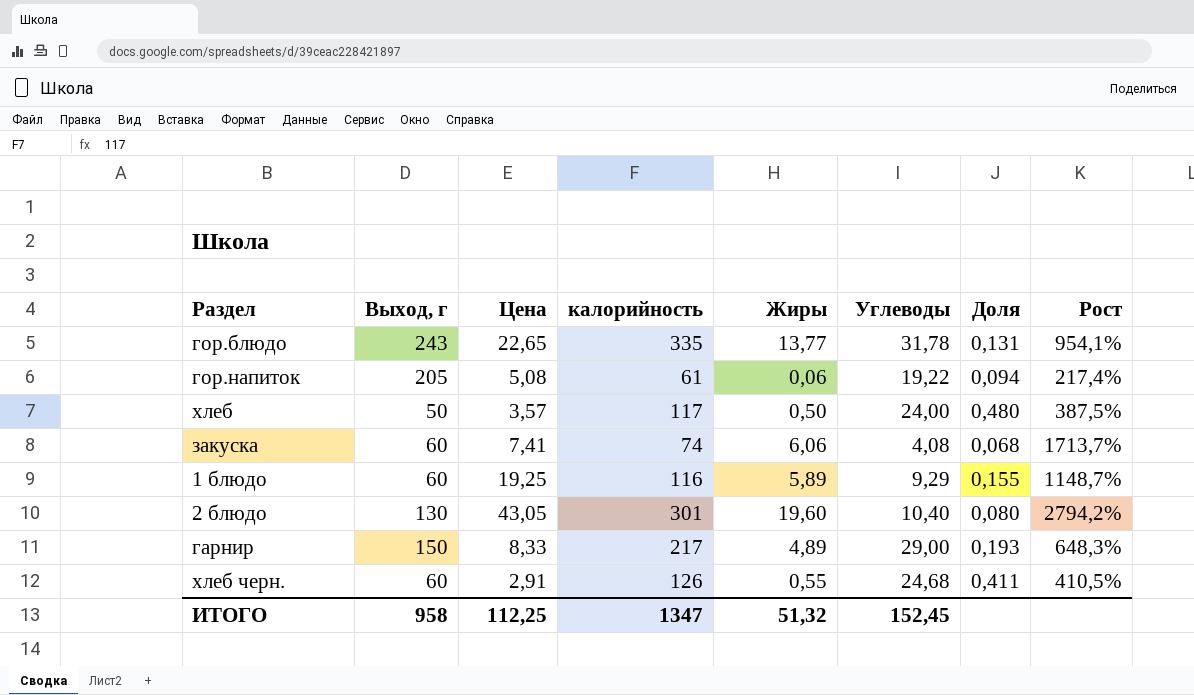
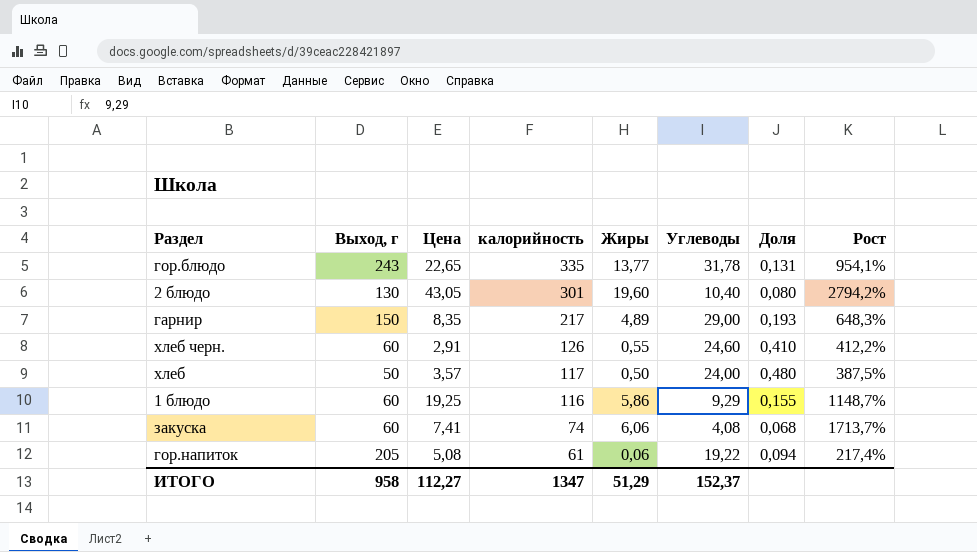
row order: none -> калорийность descending
гарнир | Цена: 8,33 -> 8,35
хлеб черн. | Углеводы: 24,68 -> 24,60
хлеб черн. | Доля: 0,411 -> 0,410
хлеб черн. | Рост: 410,5% -> 412,2%
1 блюдо | Жиры: 5,89 -> 5,86
ИТОГО | Цена: 112,25 -> 112,27
ИТОГО | Жиры: 51,32 -> 51,29
ИТОГО | Углеводы: 152,45 -> 152,37

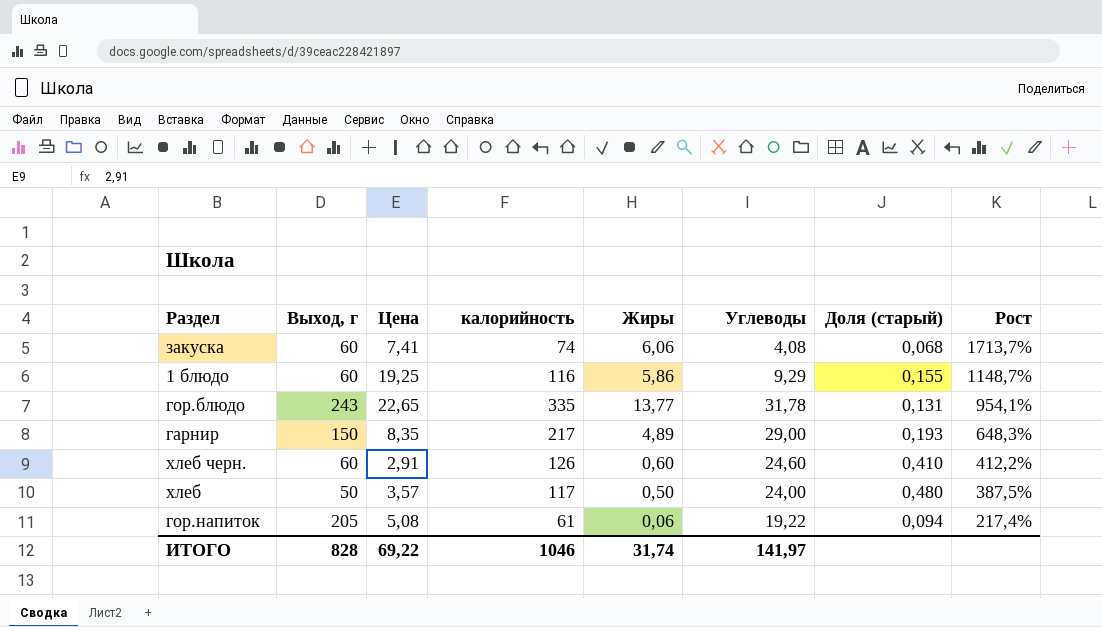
row order: калорийность descending -> Рост descending
column name: Доля -> Доля (старый)
row 2 блюдо: 130 | 43,05 | 301 | 19,60 | 10,40 | 0,080 | 2794,2% -> none
хлеб черн. | Жиры: 0,55 -> 0,60
ИТОГО | Выход, г: 958 -> 828
ИТОГО | Цена: 112,27 -> 69,22
ИТОГО | калорийность: 1347 -> 1046
ИТОГО | Жиры: 51,29 -> 31,74
ИТОГО | Углеводы: 152,37 -> 141,97

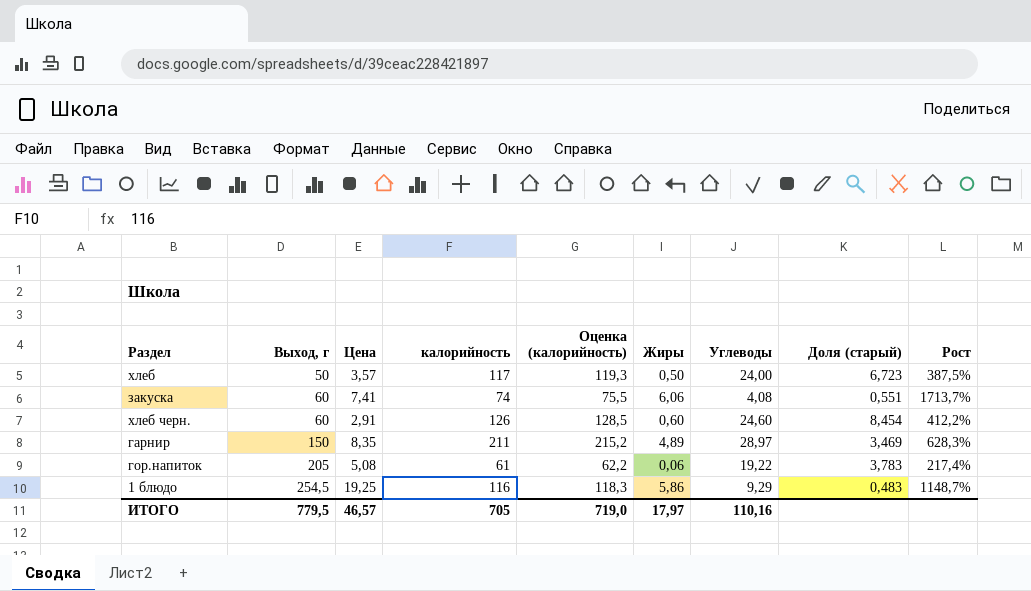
row order: Рост descending -> Выход, г ascending
column Оценка (калорийность) | formula: none -> [калорийность] * 1,02
column Доля (старый) | formula: [Углеводы] / [Выход, г] -> [Углеводы] / [Цена]
row гор.блюдо: 243 | 22,65 | 335 | 13,77 | 31,78 | 0,131 | 954,1% -> none
гарнир | калорийность: 217 -> 211
гарнир | Углеводы: 29,00 -> 28,97
гарнир | Рост: 648,3% -> 628,3%
1 блюдо | Выход, г: 60 -> 254,5
ИТОГО | Выход, г: 828 -> 779,5
ИТОГО | Цена: 69,22 -> 46,57
ИТОГО | калорийность: 1046 -> 705
ИТОГО | Жиры: 31,74 -> 17,97
ИТОГО | Углеводы: 141,97 -> 110,16

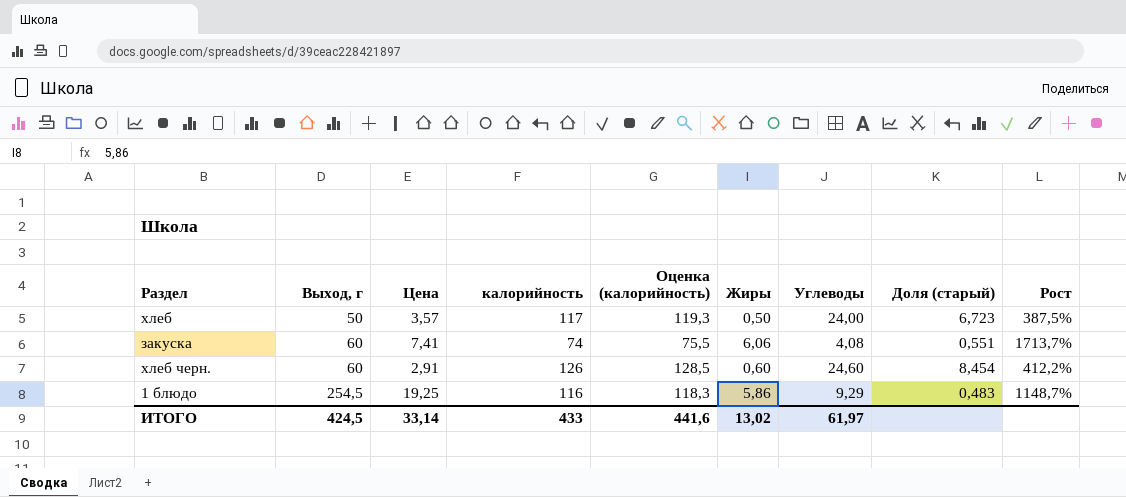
row гарнир: 150 | 8,35 | 211 | 215,2 | 4,89 | 28,97 | 3,469 | 628,3% -> none
row гор.напиток: 205 | 5,08 | 61 | 62,2 | 0,06 | 19,22 | 3,783 | 217,4% -> none
ИТОГО | Выход, г: 779,5 -> 424,5
ИТОГО | Цена: 46,57 -> 33,14
ИТОГО | калорийность: 705 -> 433
ИТОГО | Оценка (калорийность): 719,0 -> 441,6
ИТОГО | Жиры: 17,97 -> 13,02
ИТОГО | Углеводы: 110,16 -> 61,97

